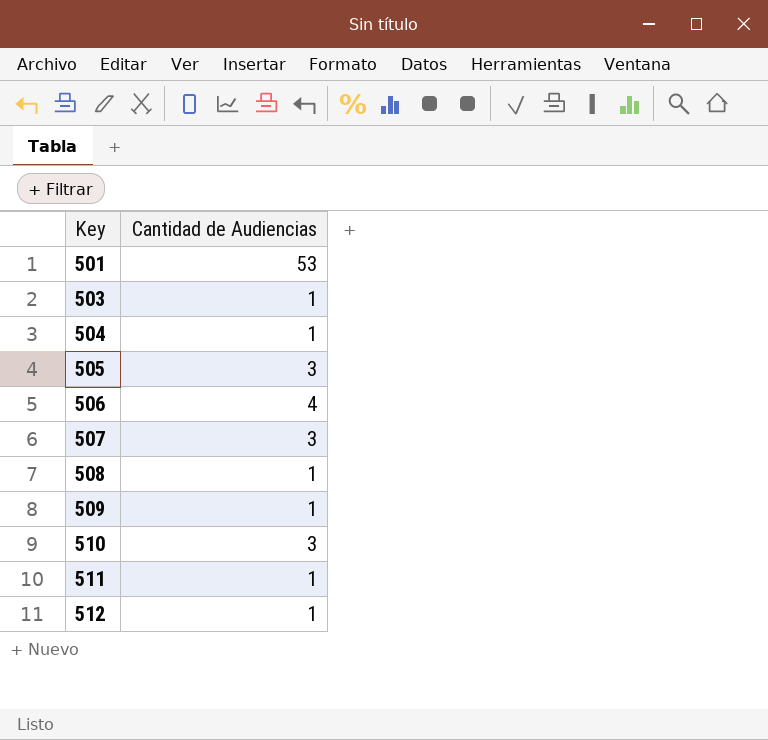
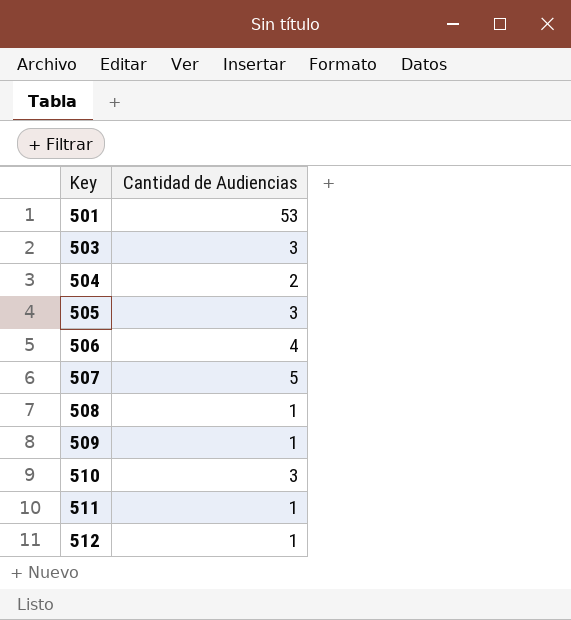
503 | Cantidad de Audiencias: 1 -> 3
504 | Cantidad de Audiencias: 1 -> 2
507 | Cantidad de Audiencias: 3 -> 5

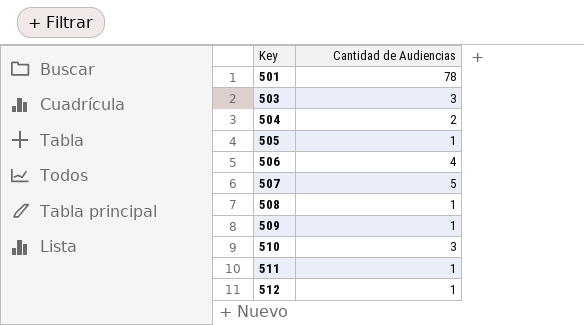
501 | Cantidad de Audiencias: 53 -> 78
505 | Cantidad de Audiencias: 3 -> 1

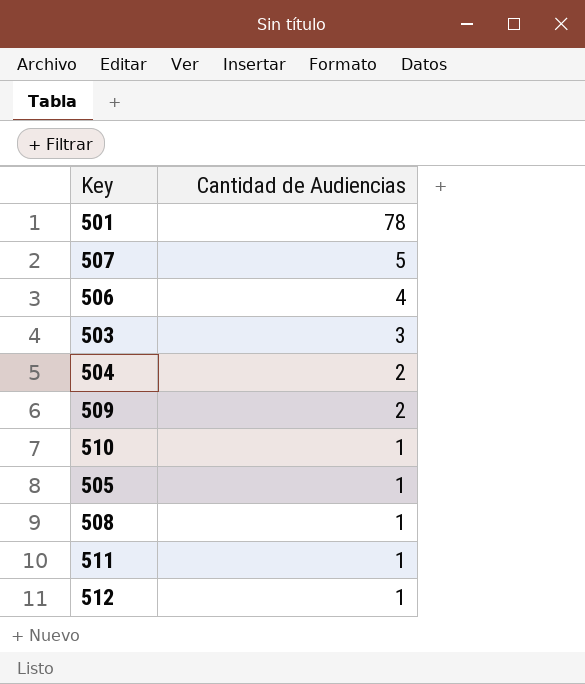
row order: Key ascending -> Cantidad de Audiencias descending
509 | Cantidad de Audiencias: 1 -> 2
510 | Cantidad de Audiencias: 3 -> 1

